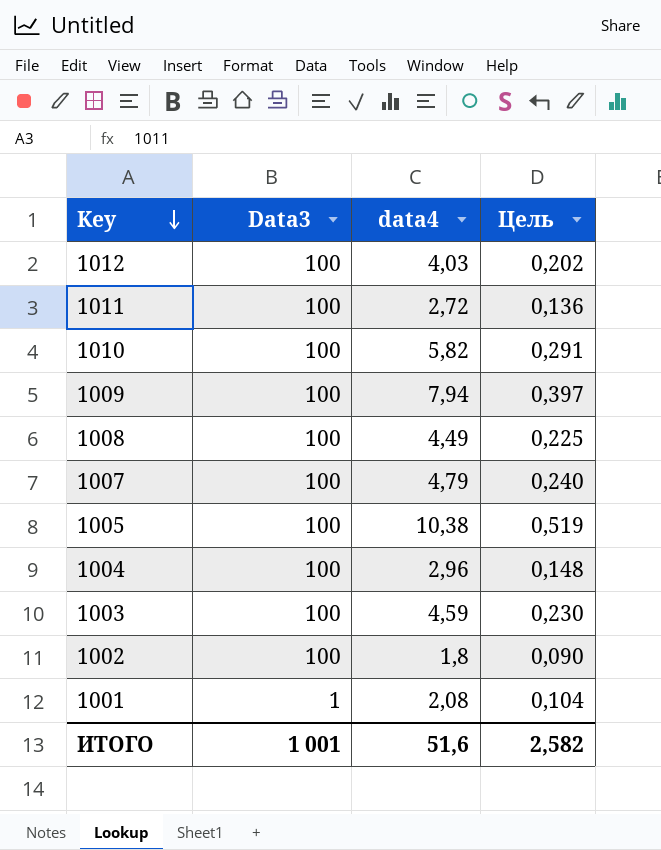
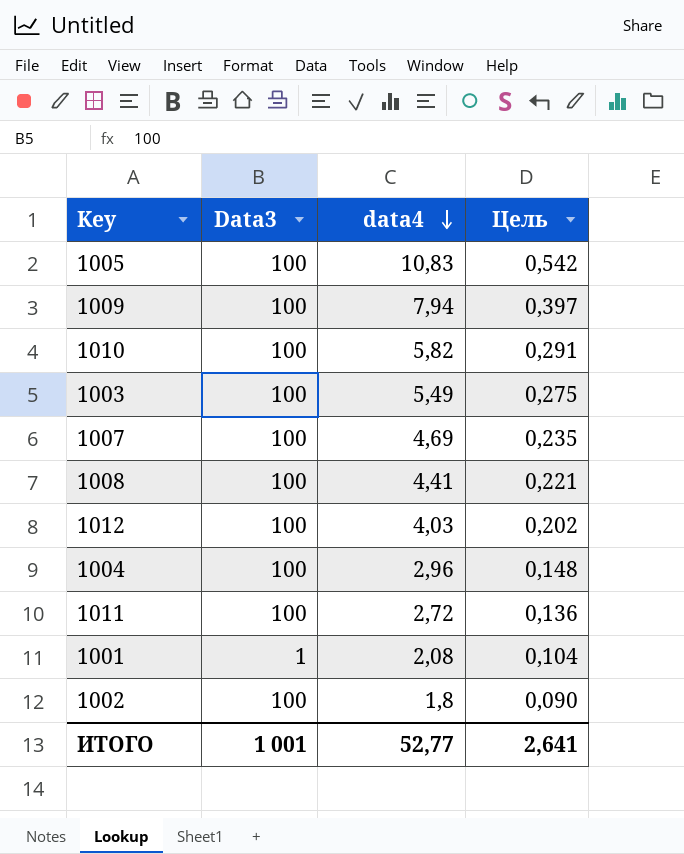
row order: Key descending -> data4 descending
1005 | data4: 10,38 -> 10,83
1005 | Цель: 0,519 -> 0,542
1003 | data4: 4,59 -> 5,49
1003 | Цель: 0,230 -> 0,275
1007 | data4: 4,79 -> 4,69
1007 | Цель: 0,240 -> 0,235
1008 | data4: 4,49 -> 4,41
1008 | Цель: 0,225 -> 0,221
ИТОГО | data4: 51,6 -> 52,77
ИТОГО | Цель: 2,582 -> 2,641

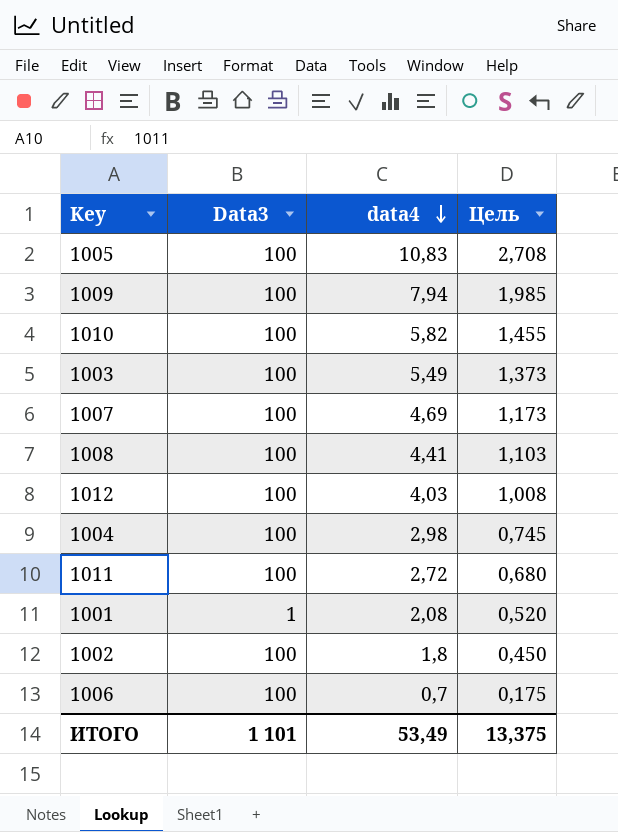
column Цель | formula: [data4] * 0,05 -> [data4] * 0,25
1004 | data4: 2,96 -> 2,98
row 1006: none -> 100 | 0,7 | 0,175
ИТОГО | Data3: 1 001 -> 1 101
ИТОГО | data4: 52,77 -> 53,49
ИТОГО | Цель: 2,641 -> 13,375

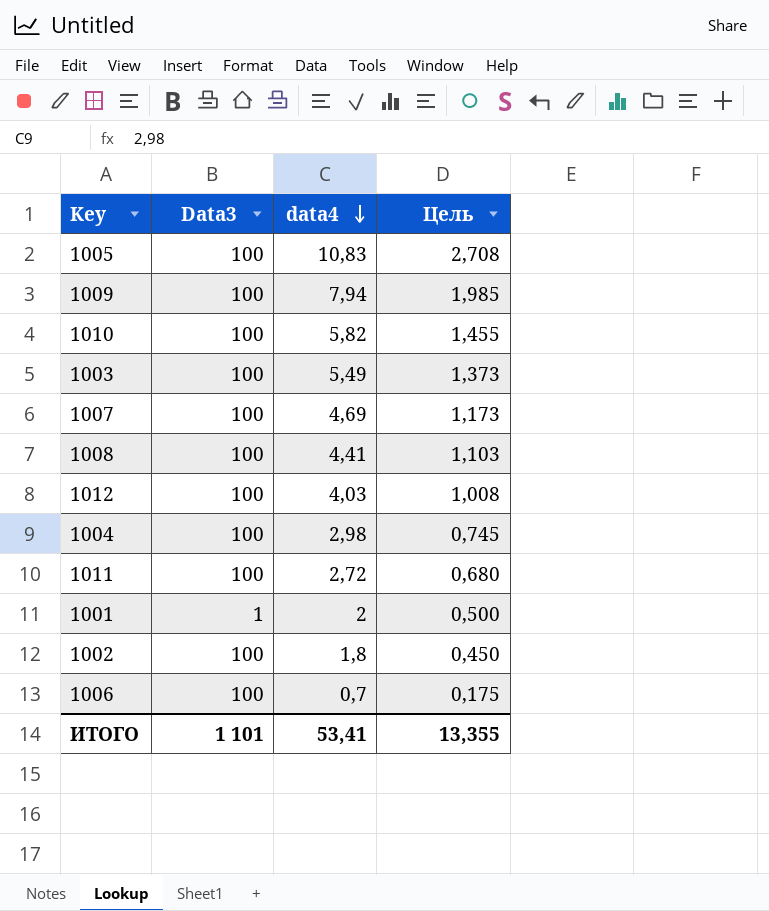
1001 | data4: 2,08 -> 2
1001 | Цель: 0,520 -> 0,500
ИТОГО | data4: 53,49 -> 53,41
ИТОГО | Цель: 13,375 -> 13,355

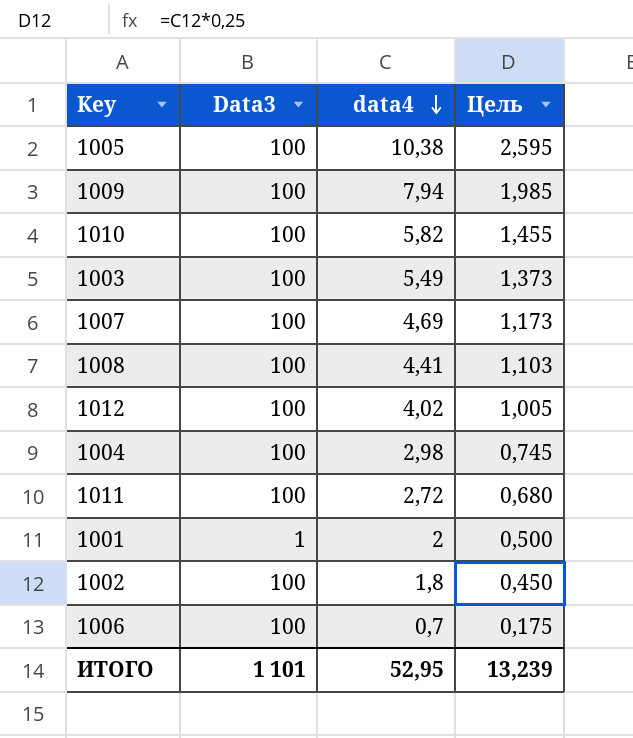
1005 | data4: 10,83 -> 10,38
1005 | Цель: 2,708 -> 2,595
1012 | data4: 4,03 -> 4,02
1012 | Цель: 1,008 -> 1,005
ИТОГО | data4: 53,41 -> 52,95
ИТОГО | Цель: 13,355 -> 13,239

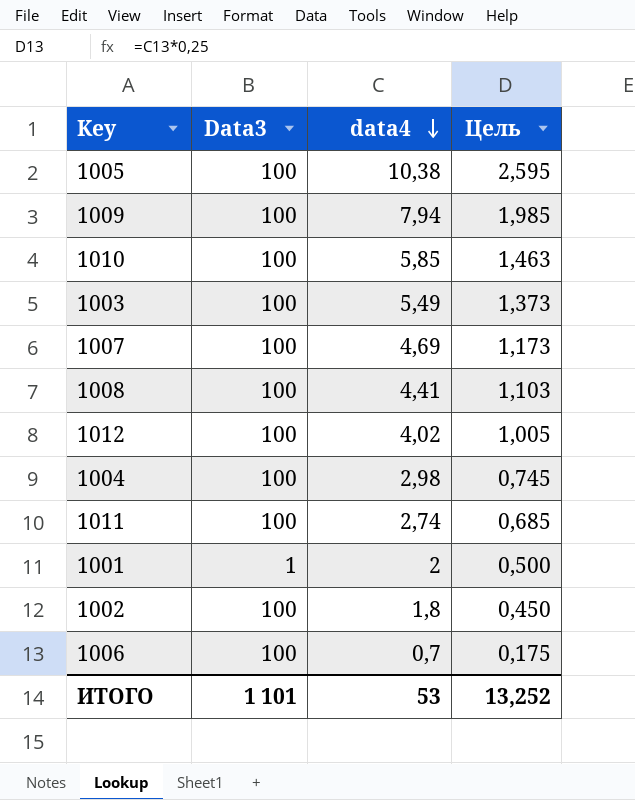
1010 | data4: 5,82 -> 5,85
1010 | Цель: 1,455 -> 1,463
1011 | data4: 2,72 -> 2,74
1011 | Цель: 0,680 -> 0,685
ИТОГО | data4: 52,95 -> 53
ИТОГО | Цель: 13,239 -> 13,252

